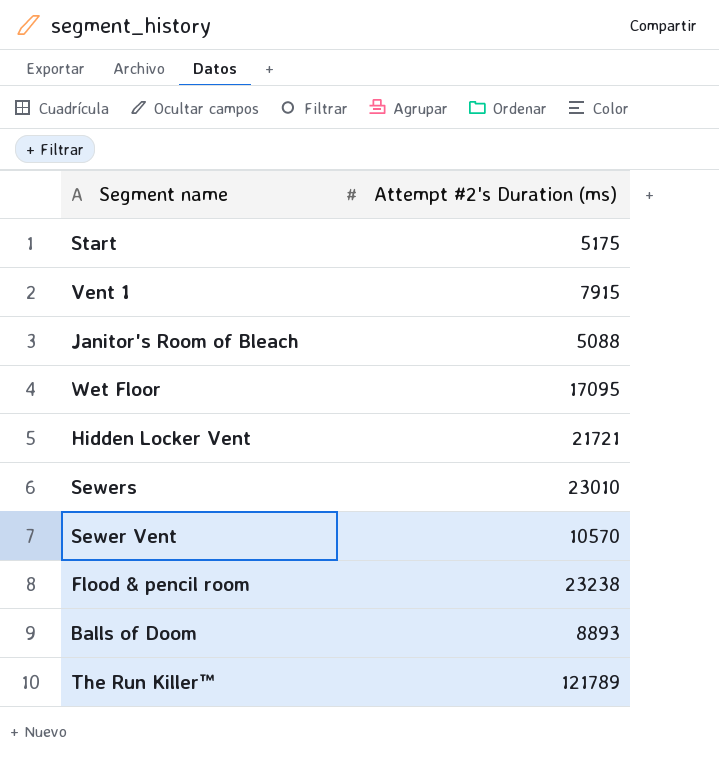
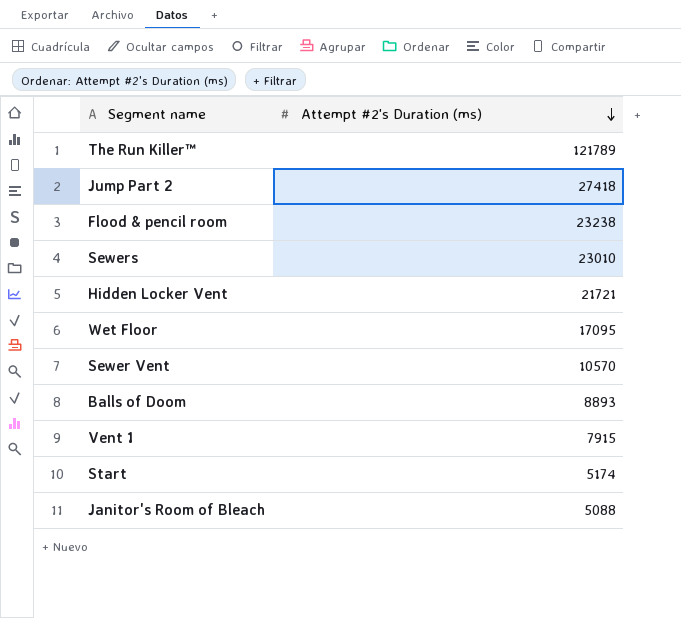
row order: none -> Attempt #2's Duration (ms) descending
row Jump Part 2: none -> 27418
Start | Attempt #2's Duration (ms): 5175 -> 5174

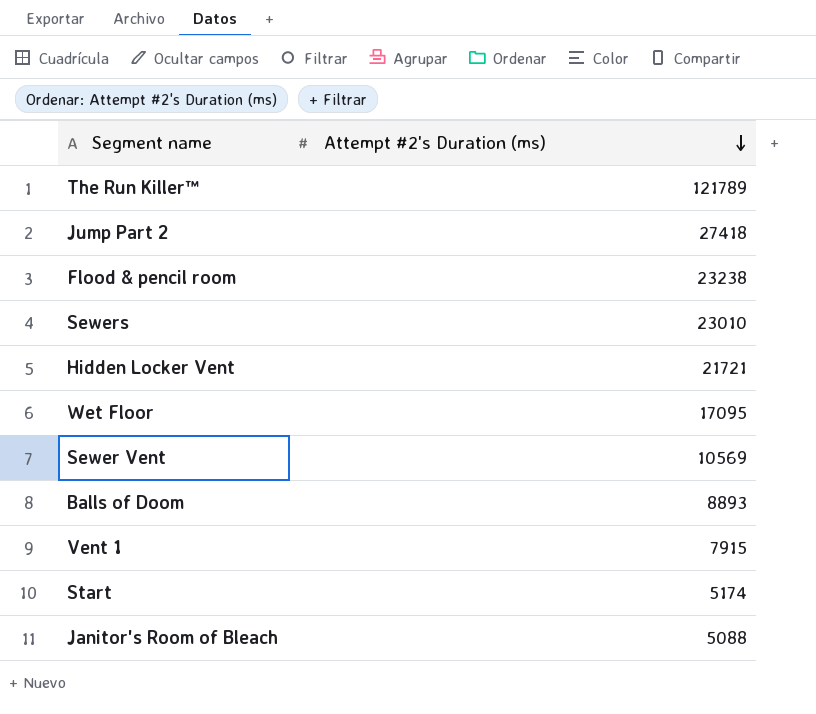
Sewer Vent | Attempt #2's Duration (ms): 10570 -> 10569

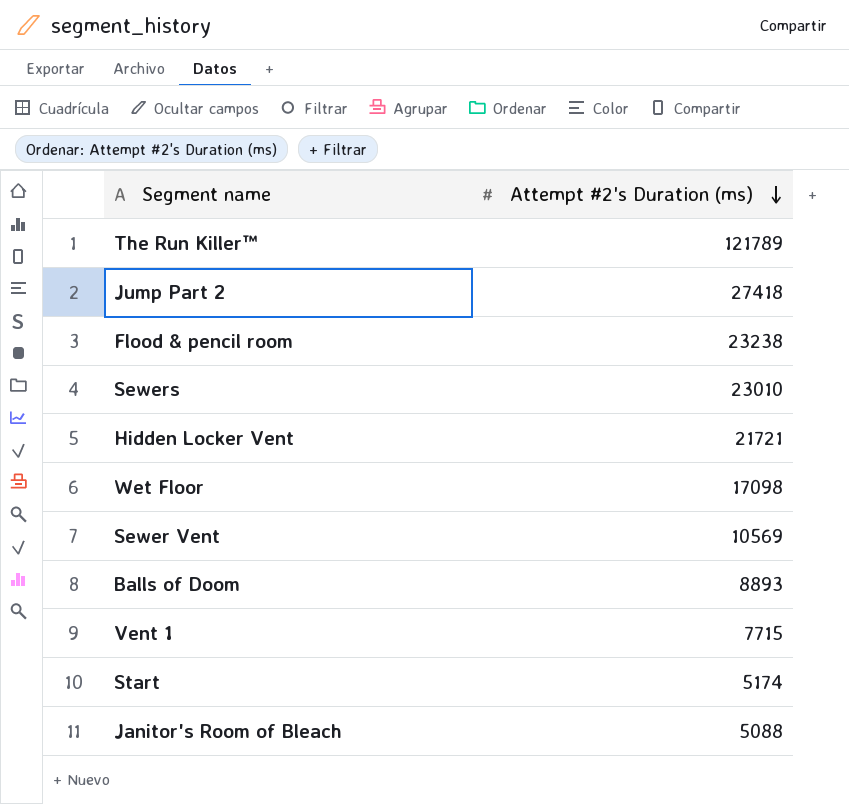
Wet Floor | Attempt #2's Duration (ms): 17095 -> 17098
Vent 1 | Attempt #2's Duration (ms): 7915 -> 7715

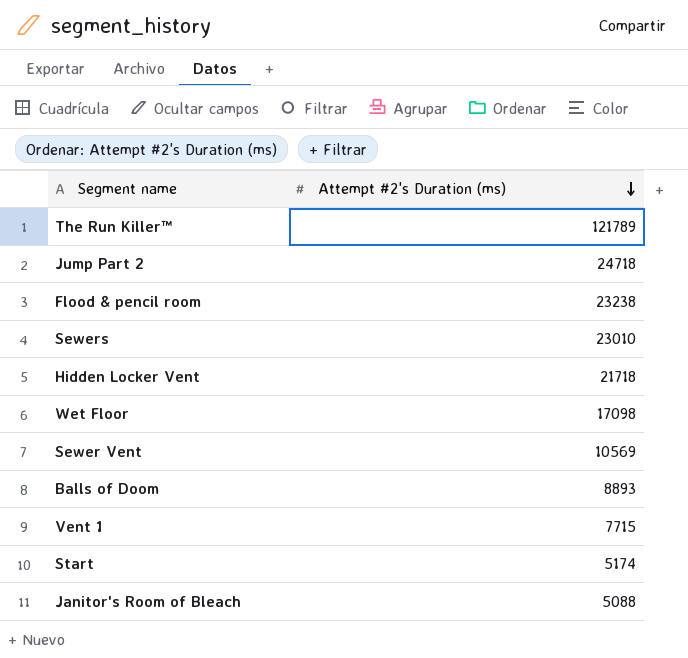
Jump Part 2 | Attempt #2's Duration (ms): 27418 -> 24718
Hidden Locker Vent | Attempt #2's Duration (ms): 21721 -> 21718

